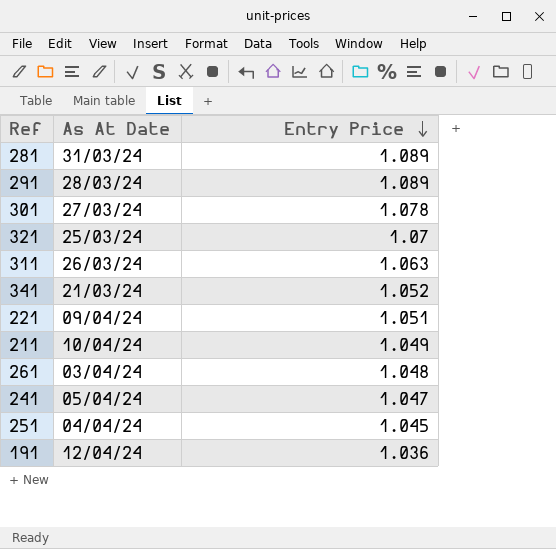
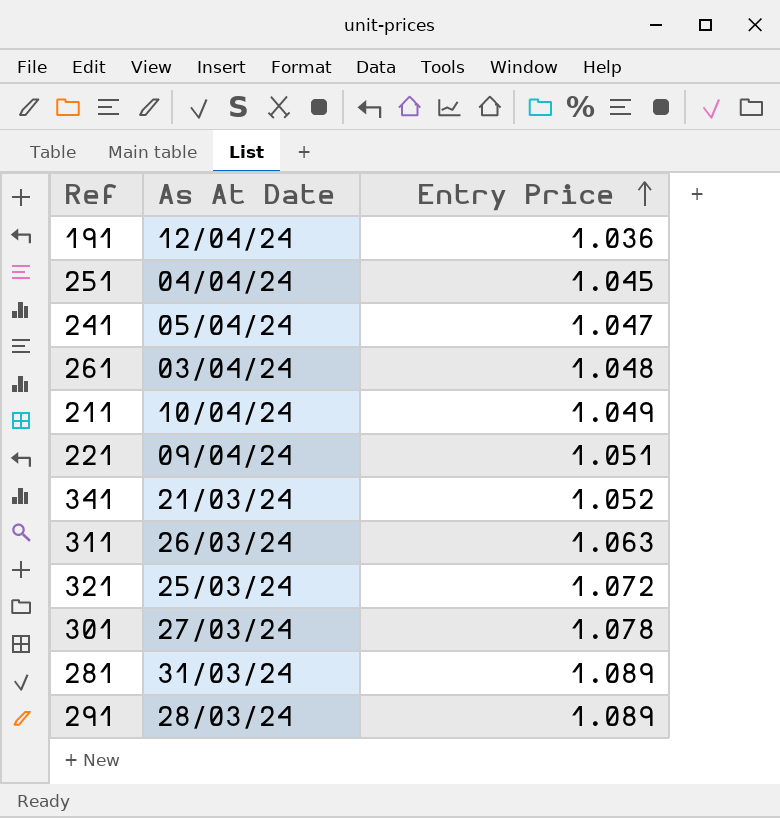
row order: Entry Price descending -> Entry Price ascending
321 | Entry Price: 1.07 -> 1.072

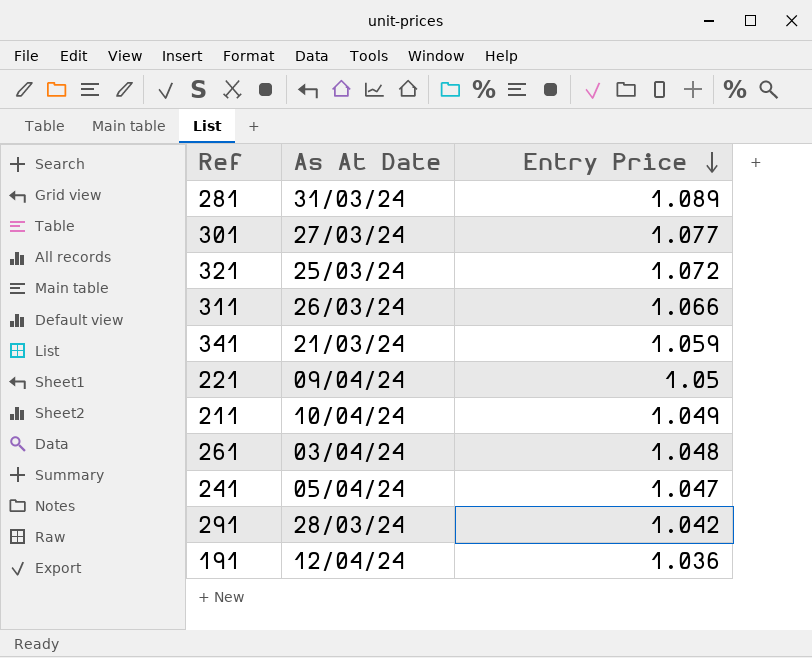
row order: Entry Price ascending -> Entry Price descending
row 251: 04/04/24 | 1.045 -> none
301 | Entry Price: 1.078 -> 1.077
311 | Entry Price: 1.063 -> 1.066
341 | Entry Price: 1.052 -> 1.059
221 | Entry Price: 1.051 -> 1.05
291 | Entry Price: 1.089 -> 1.042

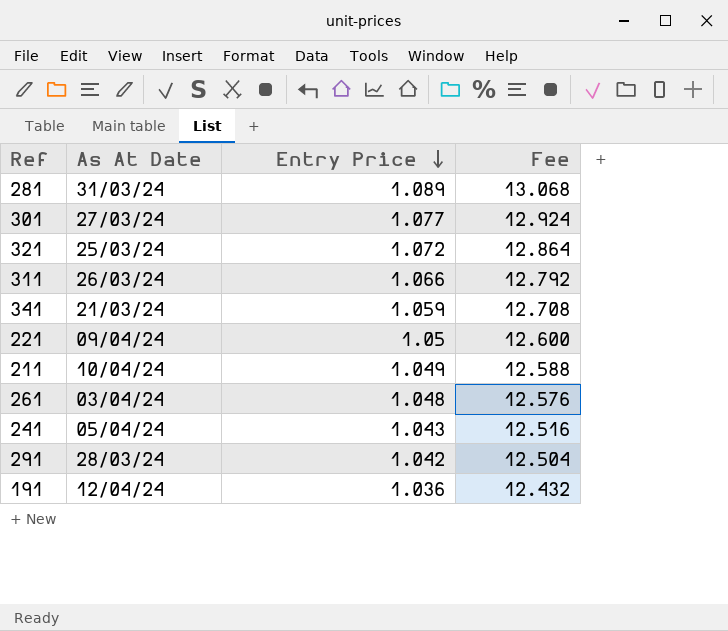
column Fee | formula: none -> [Entry Price] * 12
241 | Entry Price: 1.047 -> 1.043

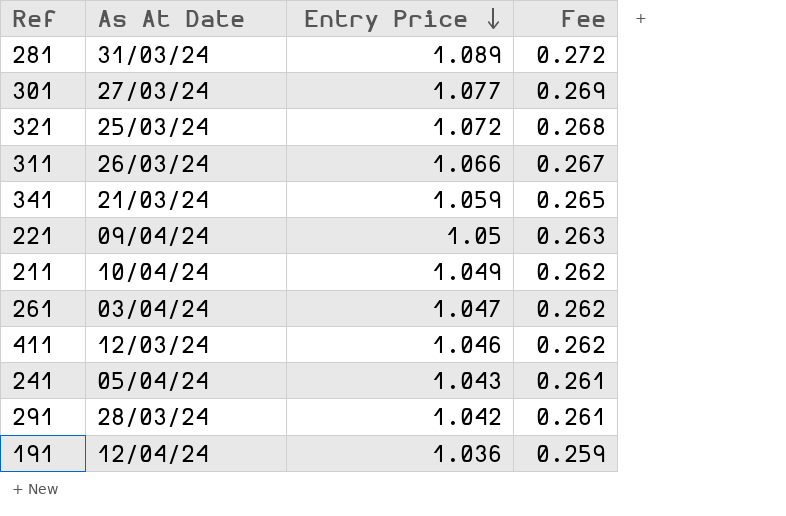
column Fee | formula: [Entry Price] * 12 -> [Entry Price] * 0.25
261 | Entry Price: 1.048 -> 1.047
row 411: none -> 12/03/24 | 1.046 | 0.262

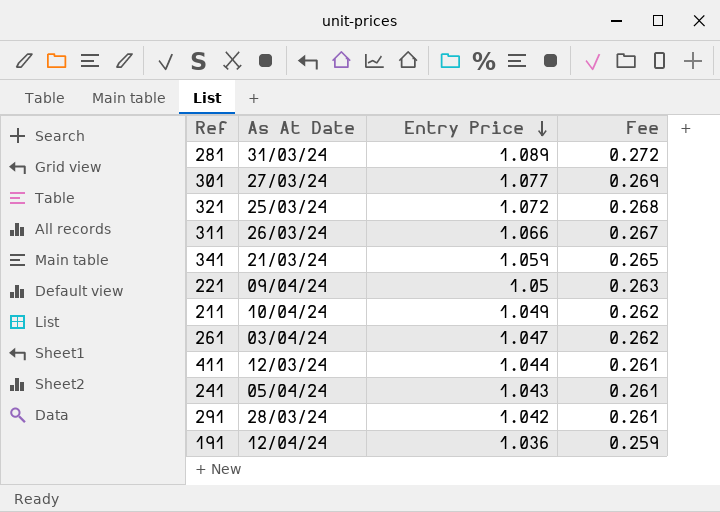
411 | Entry Price: 1.046 -> 1.044
411 | Fee: 0.262 -> 0.261

